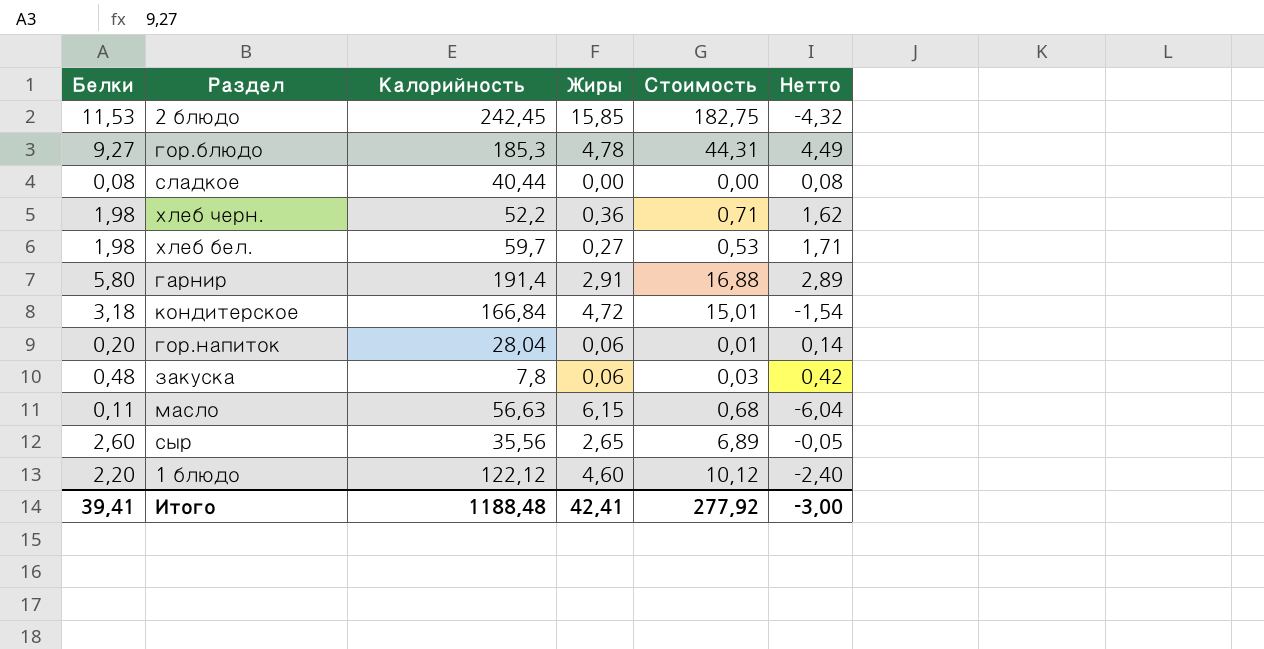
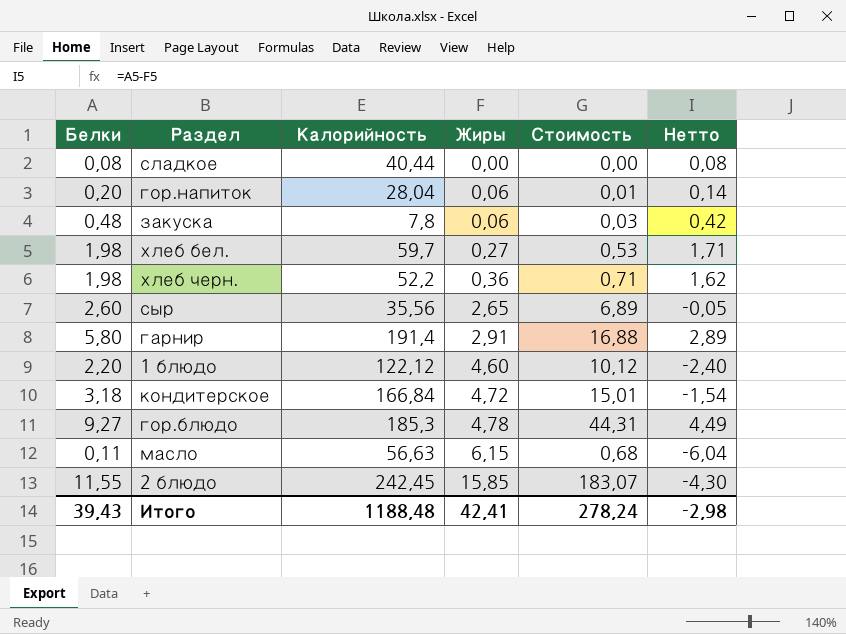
row order: none -> Жиры ascending
2 блюдо | Белки: 11,53 -> 11,55
2 блюдо | Стоимость: 182,75 -> 183,07
2 блюдо | Нетто: -4,32 -> -4,30
Итого | Белки: 39,41 -> 39,43
Итого | Стоимость: 277,92 -> 278,24
Итого | Нетто: -3,00 -> -2,98

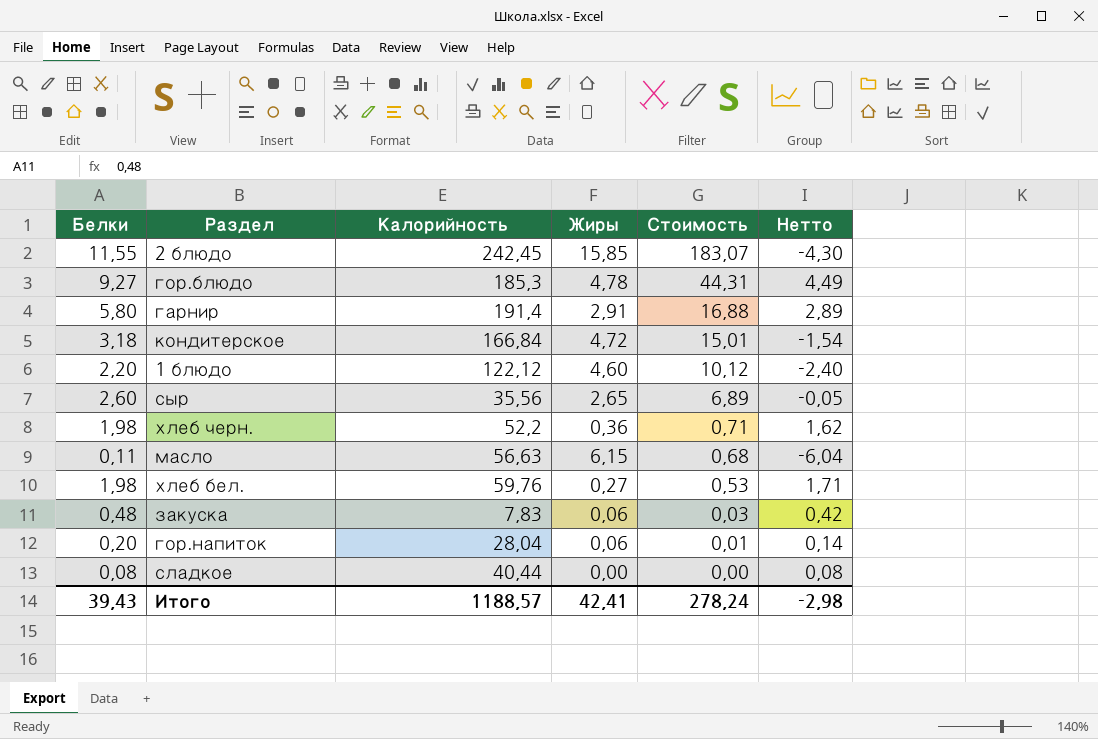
row order: Жиры ascending -> Стоимость descending
хлеб бел. | Калорийность: 59,7 -> 59,76
закуска | Калорийность: 7,8 -> 7,83
Итого | Калорийность: 1188,48 -> 1188,57

